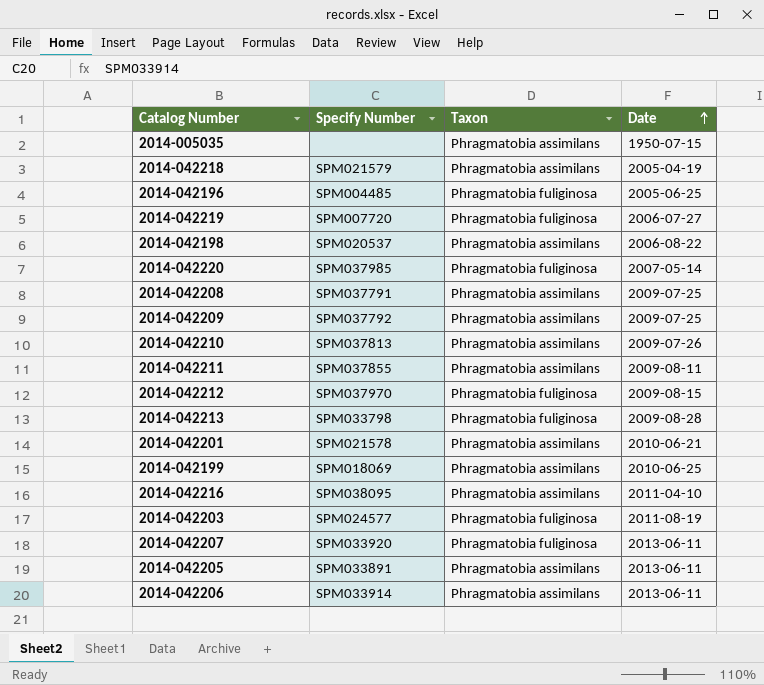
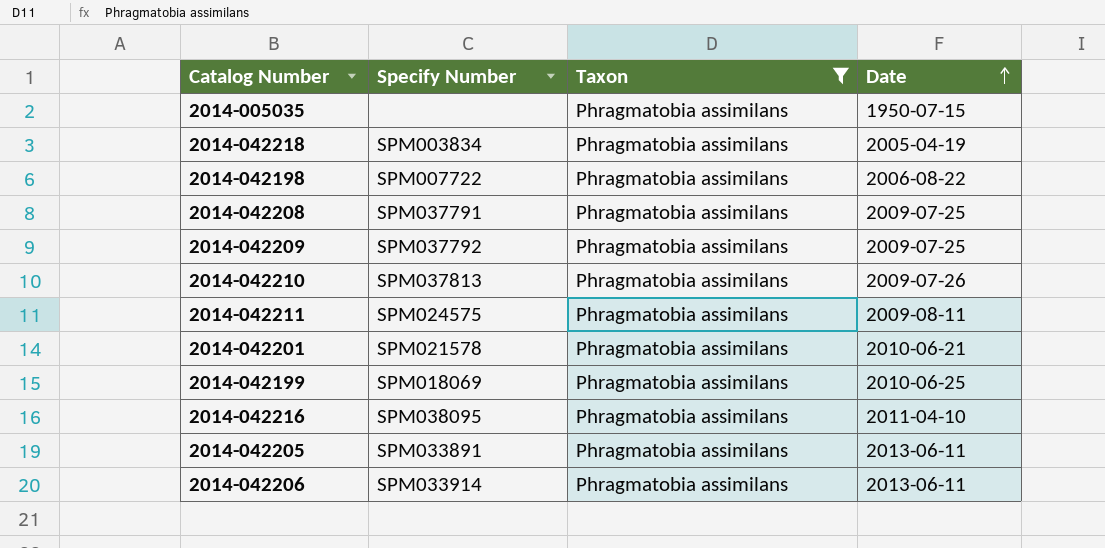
filter: none -> Taxon = Phragmatobia assimilans
2014-042218 | Specify Number: SPM021579 -> SPM003834
2014-042198 | Specify Number: SPM020537 -> SPM007722
2014-042211 | Specify Number: SPM037855 -> SPM024575

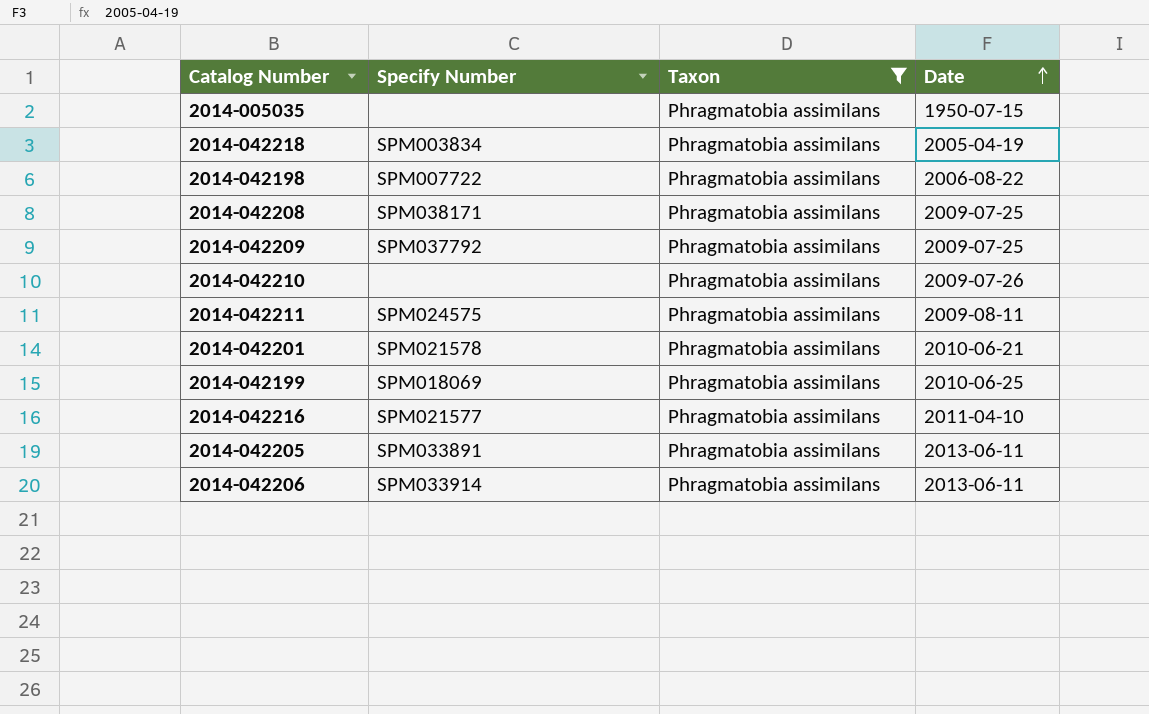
2014-042208 | Specify Number: SPM037791 -> SPM038171
2014-042210 | Specify Number: SPM037813 -> none
2014-042216 | Specify Number: SPM038095 -> SPM021577

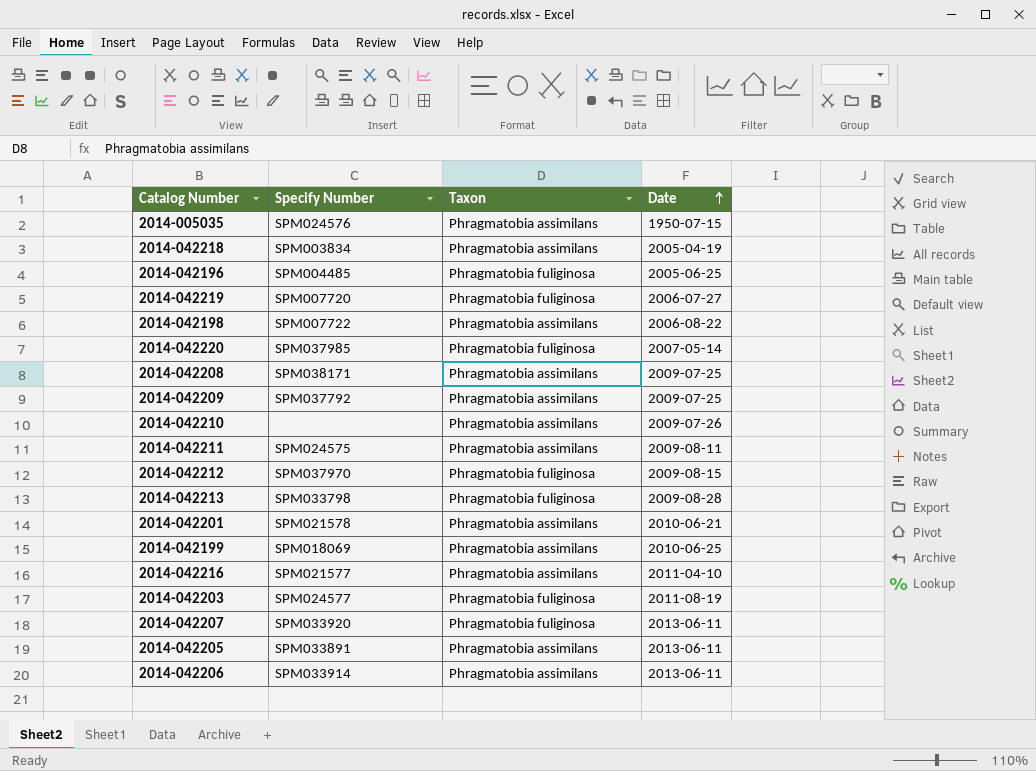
filter: Taxon = Phragmatobia assimilans -> none
2014-005035 | Specify Number: none -> SPM024576

